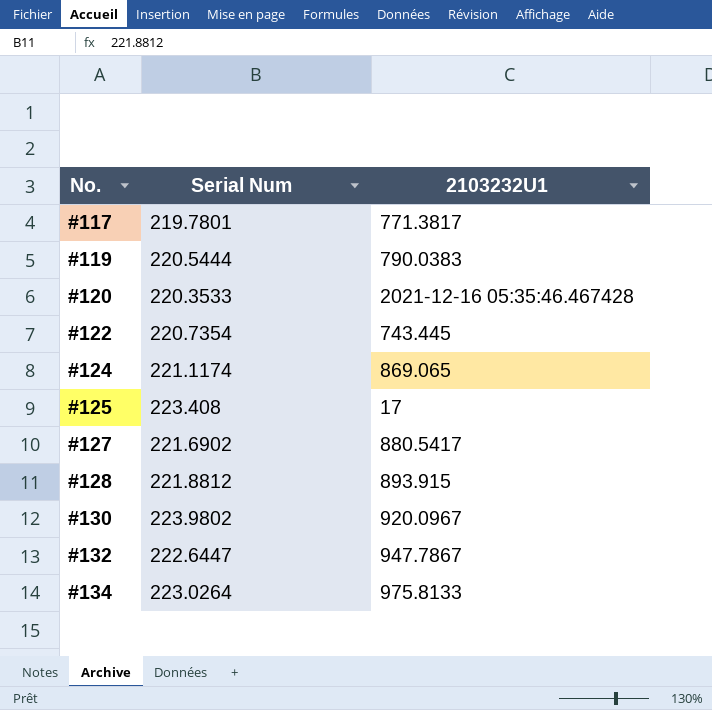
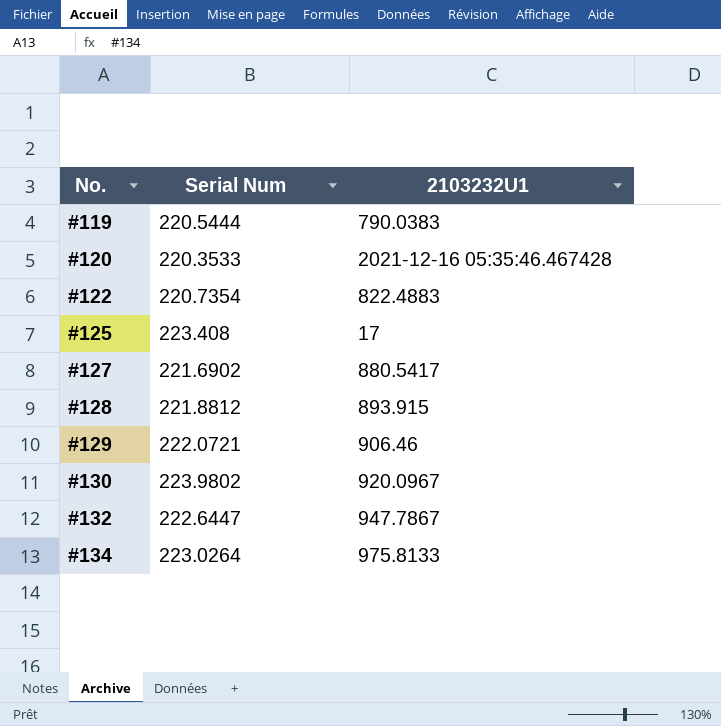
row #117: 219.7801 | 771.3817 -> none
row #124: 221.1174 | 869.065 -> none
#122 | 2103232U1: 743.445 -> 822.4883
row #129: none -> 222.0721 | 906.46

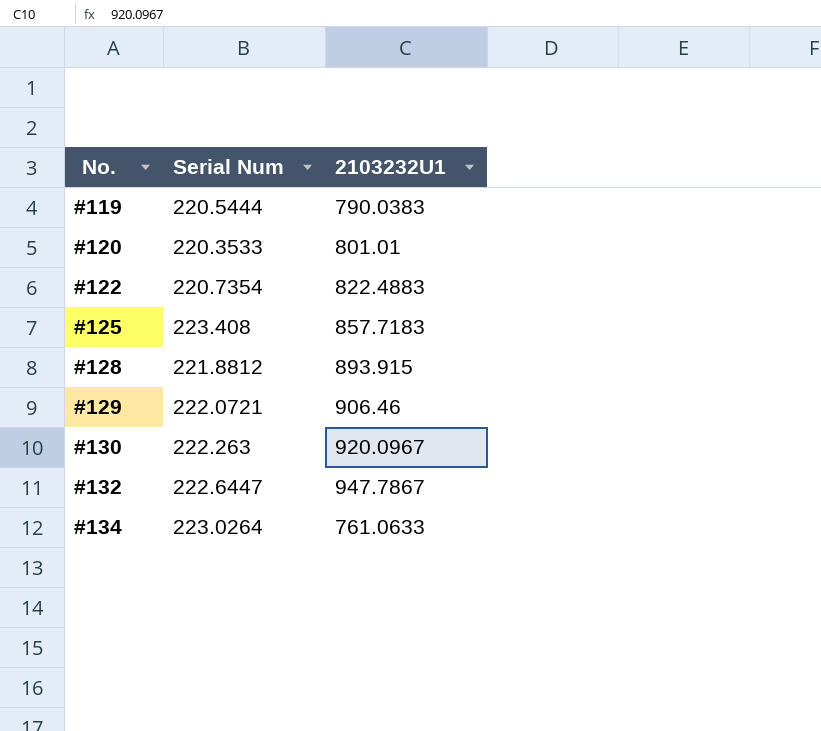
row #127: 221.6902 | 880.5417 -> none
#120 | 2103232U1: 2021-12-16 05:35:46.467428 -> 801.01
#125 | 2103232U1: 17 -> 857.7183
#130 | Serial Num: 223.9802 -> 222.263
#134 | 2103232U1: 975.8133 -> 761.0633

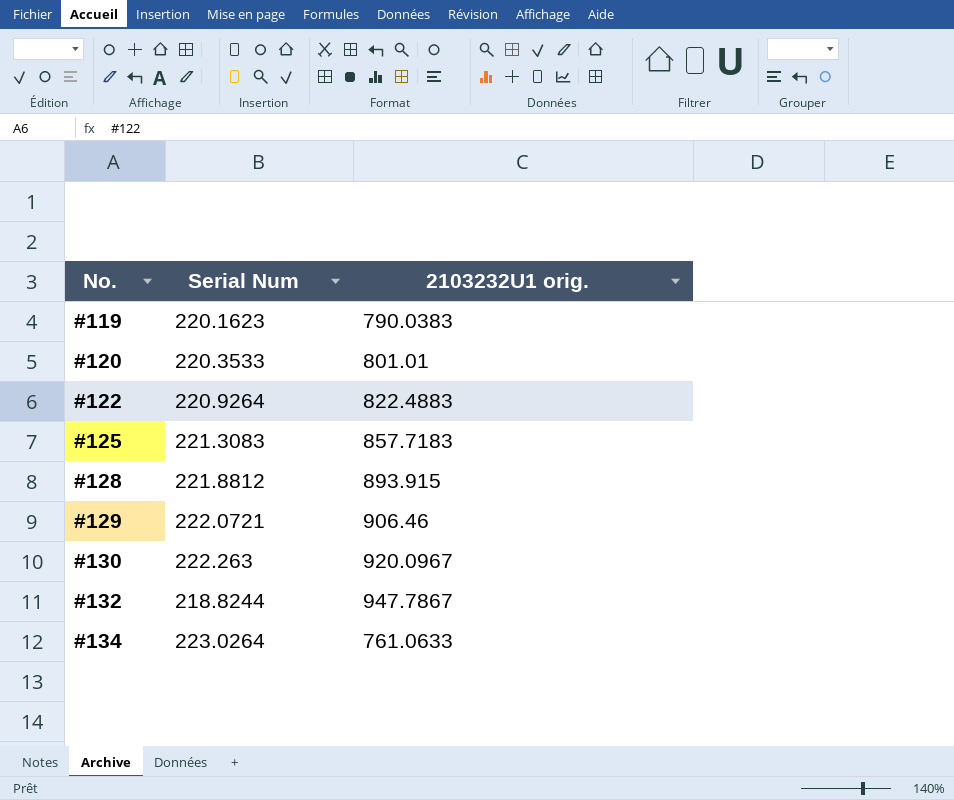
column name: 2103232U1 -> 2103232U1 orig.
#119 | Serial Num: 220.5444 -> 220.1623
#122 | Serial Num: 220.7354 -> 220.9264
#125 | Serial Num: 223.408 -> 221.3083
#132 | Serial Num: 222.6447 -> 218.8244

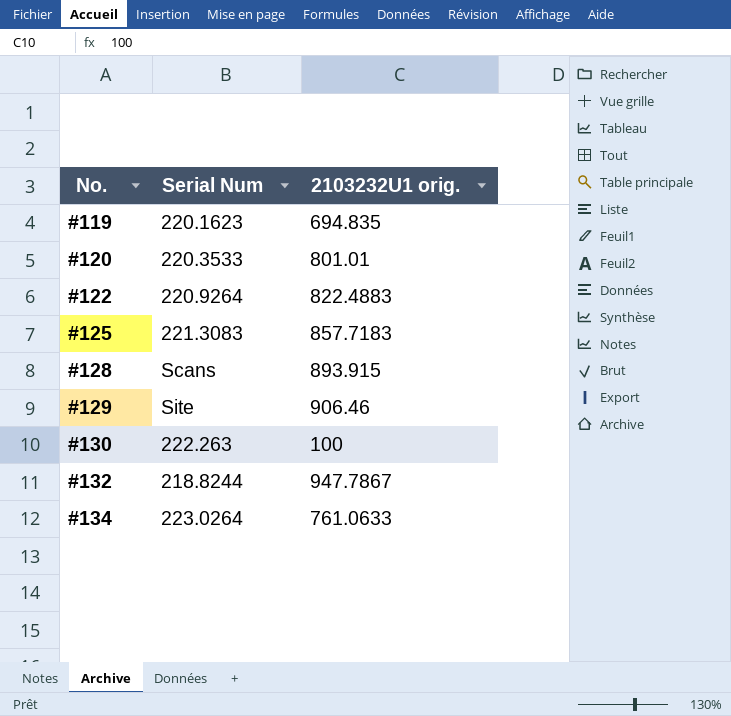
#119 | 2103232U1 orig.: 790.0383 -> 694.835
#128 | Serial Num: 221.8812 -> Scans
#129 | Serial Num: 222.0721 -> Site
#130 | 2103232U1 orig.: 920.0967 -> 100

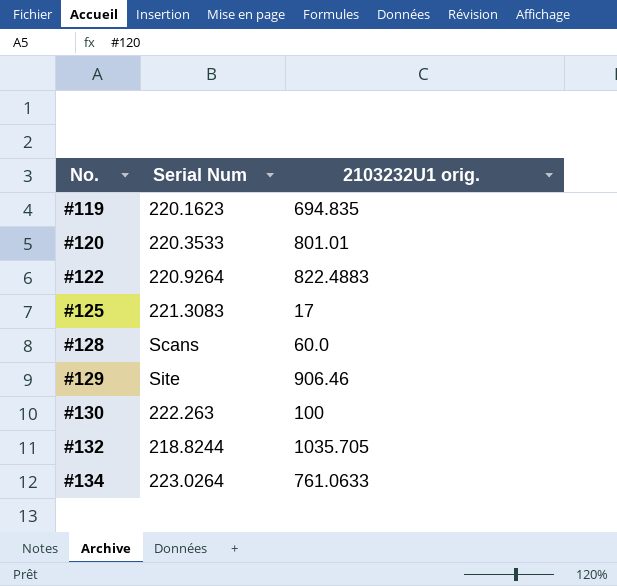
#125 | 2103232U1 orig.: 857.7183 -> 17
#128 | 2103232U1 orig.: 893.915 -> 60.0
#132 | 2103232U1 orig.: 947.7867 -> 1035.705

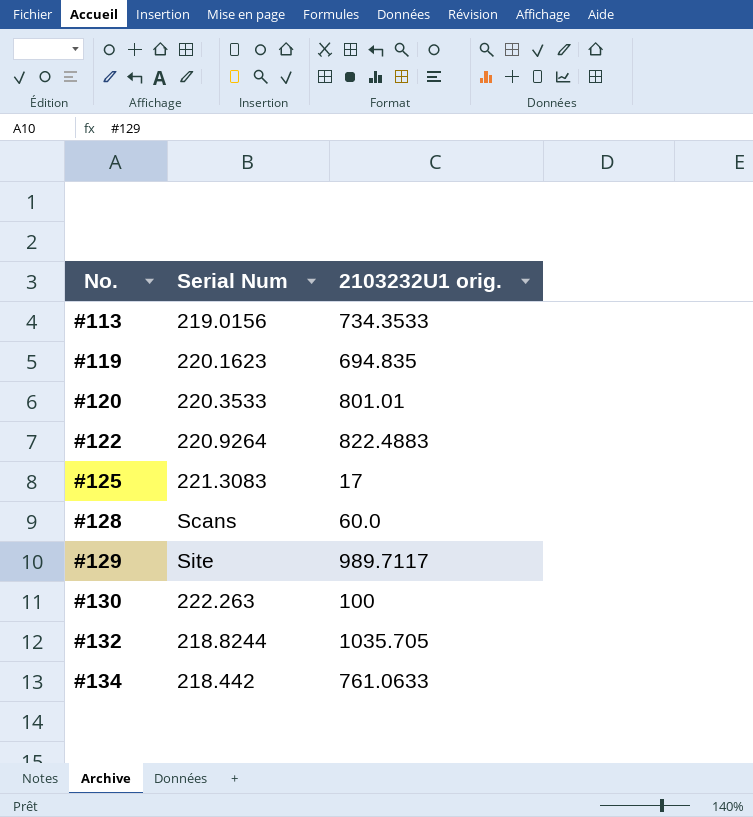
row #113: none -> 219.0156 | 734.3533
#129 | 2103232U1 orig.: 906.46 -> 989.7117
#134 | Serial Num: 223.0264 -> 218.442

